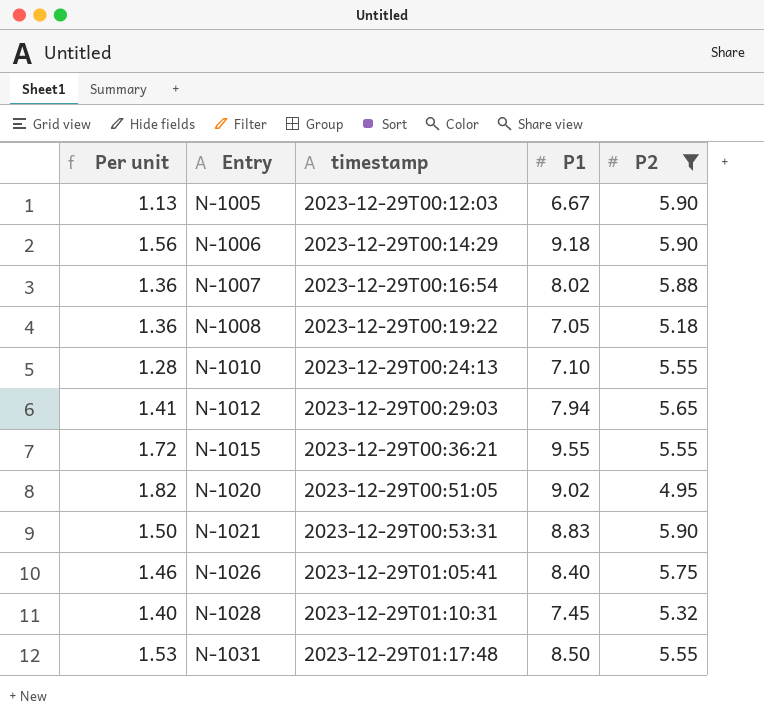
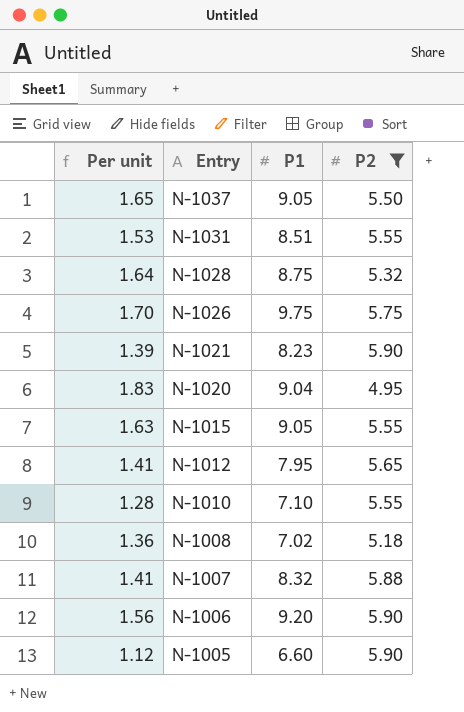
row order: Entry ascending -> Entry descending
column timestamp | position: 3 -> none
row N-1037: none -> 1.65 | 9.05 | 5.50
N-1031 | P1: 8.50 -> 8.51
N-1028 | Per unit: 1.40 -> 1.64
N-1028 | P1: 7.45 -> 8.75
N-1026 | Per unit: 1.46 -> 1.70
N-1026 | P1: 8.40 -> 9.75
N-1021 | Per unit: 1.50 -> 1.39
N-1021 | P1: 8.83 -> 8.23
N-1020 | Per unit: 1.82 -> 1.83
N-1020 | P1: 9.02 -> 9.04
N-1015 | Per unit: 1.72 -> 1.63
N-1015 | P1: 9.55 -> 9.05
N-1012 | P1: 7.94 -> 7.95
N-1008 | P1: 7.05 -> 7.02
N-1007 | Per unit: 1.36 -> 1.41
N-1007 | P1: 8.02 -> 8.32
N-1006 | P1: 9.18 -> 9.20
N-1005 | Per unit: 1.13 -> 1.12
N-1005 | P1: 6.67 -> 6.60

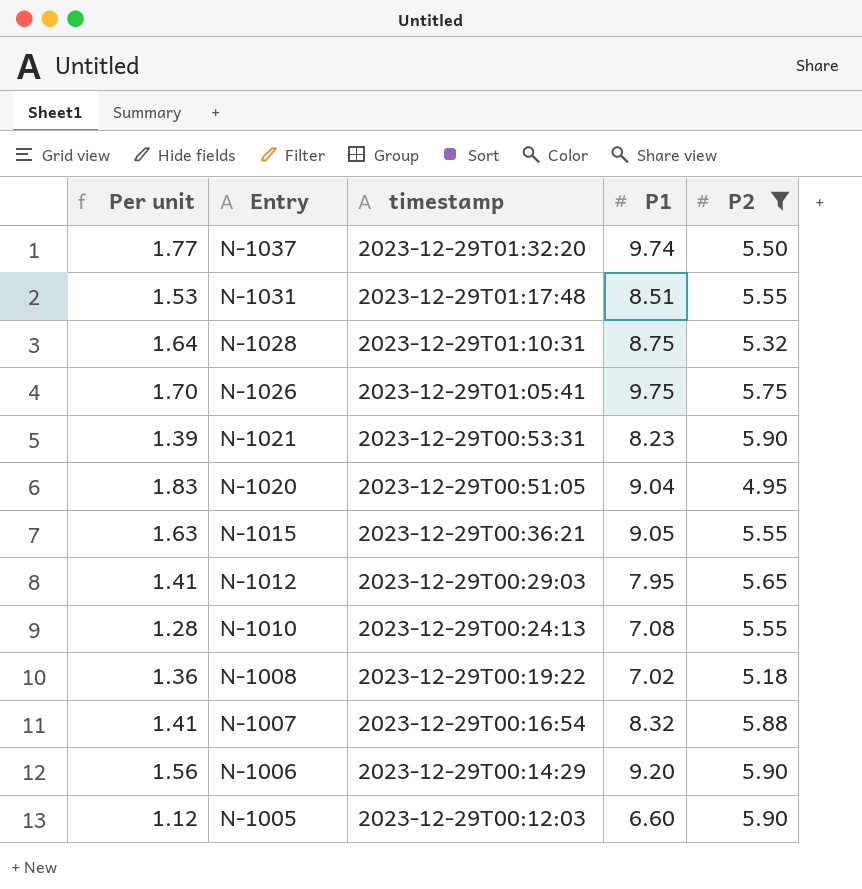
column timestamp | position: none -> 3
N-1037 | Per unit: 1.65 -> 1.77
N-1037 | P1: 9.05 -> 9.74
N-1010 | P1: 7.10 -> 7.08

